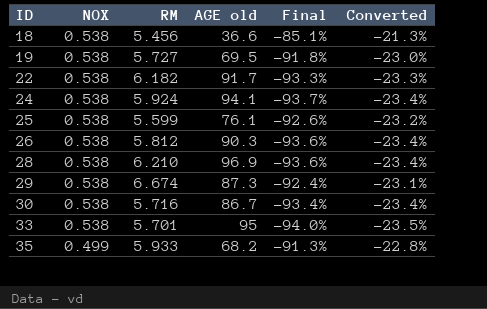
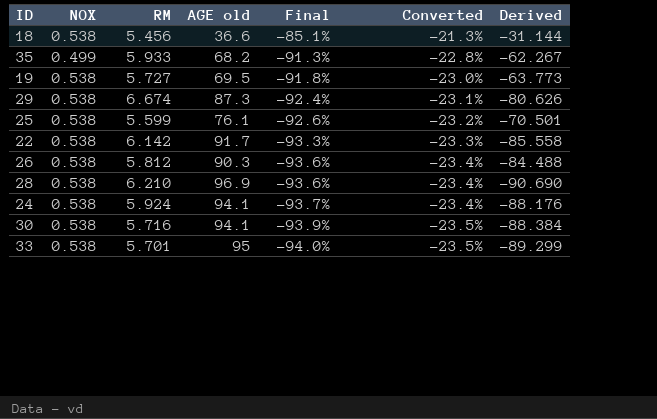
row order: ID ascending -> Final descending
column Derived | formula: none -> [RM] - [AGE old]
22 | RM: 6.182 -> 6.142
30 | AGE old: 86.7 -> 94.1
30 | Final: -93.4% -> -93.9%
30 | Converted: -23.4% -> -23.5%

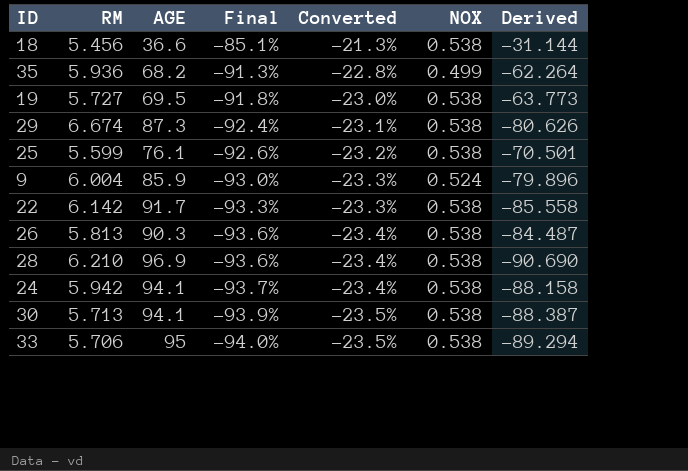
column name: AGE old -> AGE
column NOX | position: 2 -> 6
35 | RM: 5.933 -> 5.936
35 | Derived: -62.267 -> -62.264
row 9: none -> 6.004 | 85.9 | -93.0% | -23.3% | 0.524 | -79.896
26 | RM: 5.812 -> 5.813
26 | Derived: -84.488 -> -84.487
24 | RM: 5.924 -> 5.942
24 | Derived: -88.176 -> -88.158
30 | RM: 5.716 -> 5.713
30 | Derived: -88.384 -> -88.387
33 | RM: 5.701 -> 5.706
33 | Derived: -89.299 -> -89.294

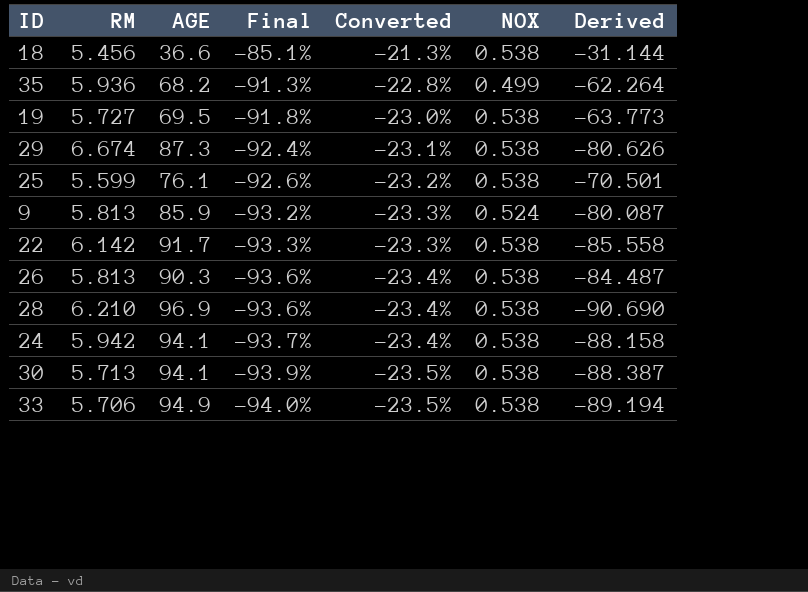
9 | RM: 6.004 -> 5.813
9 | Final: -93.0% -> -93.2%
9 | Derived: -79.896 -> -80.087
33 | AGE: 95 -> 94.9
33 | Derived: -89.294 -> -89.194

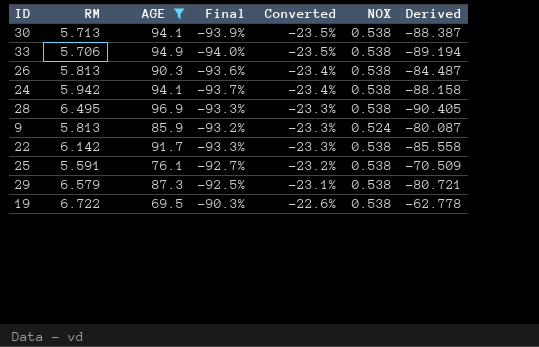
filter: none -> AGE >= 69.5
row order: Final descending -> Converted ascending
28 | RM: 6.210 -> 6.495
28 | Final: -93.6% -> -93.3%
28 | Converted: -23.4% -> -23.3%
28 | Derived: -90.690 -> -90.405
25 | RM: 5.599 -> 5.591
25 | Final: -92.6% -> -92.7%
25 | Derived: -70.501 -> -70.509
29 | RM: 6.674 -> 6.579
29 | Final: -92.4% -> -92.5%
29 | Derived: -80.626 -> -80.721
19 | RM: 5.727 -> 6.722
19 | Final: -91.8% -> -90.3%
19 | Converted: -23.0% -> -22.6%
19 | Derived: -63.773 -> -62.778

